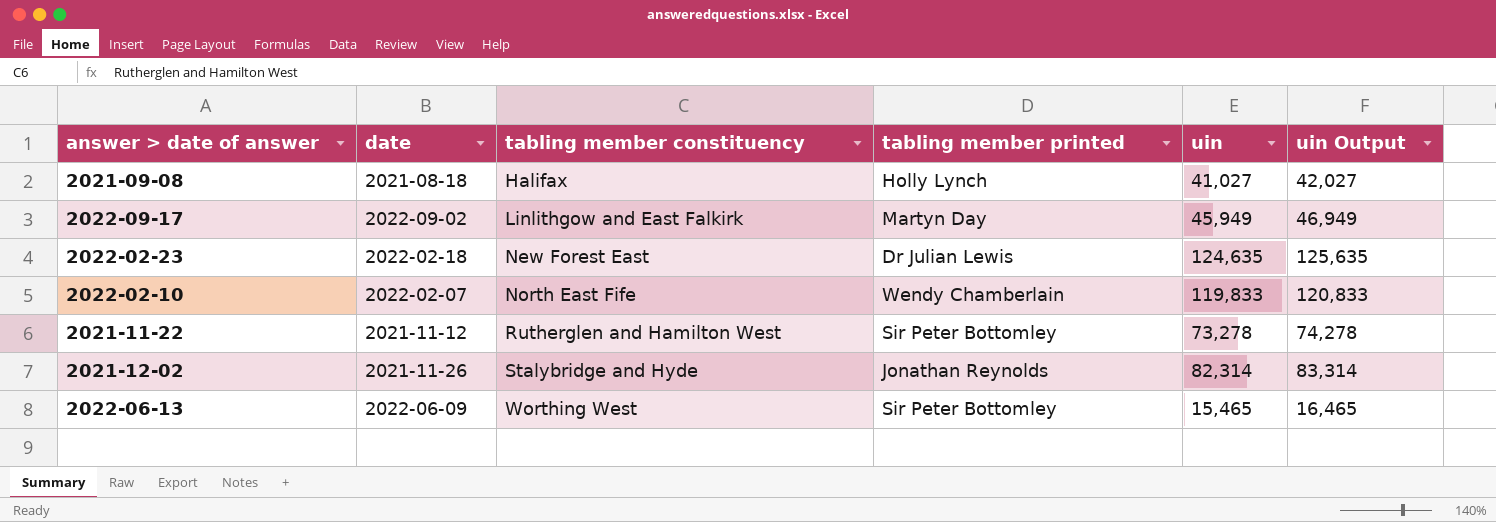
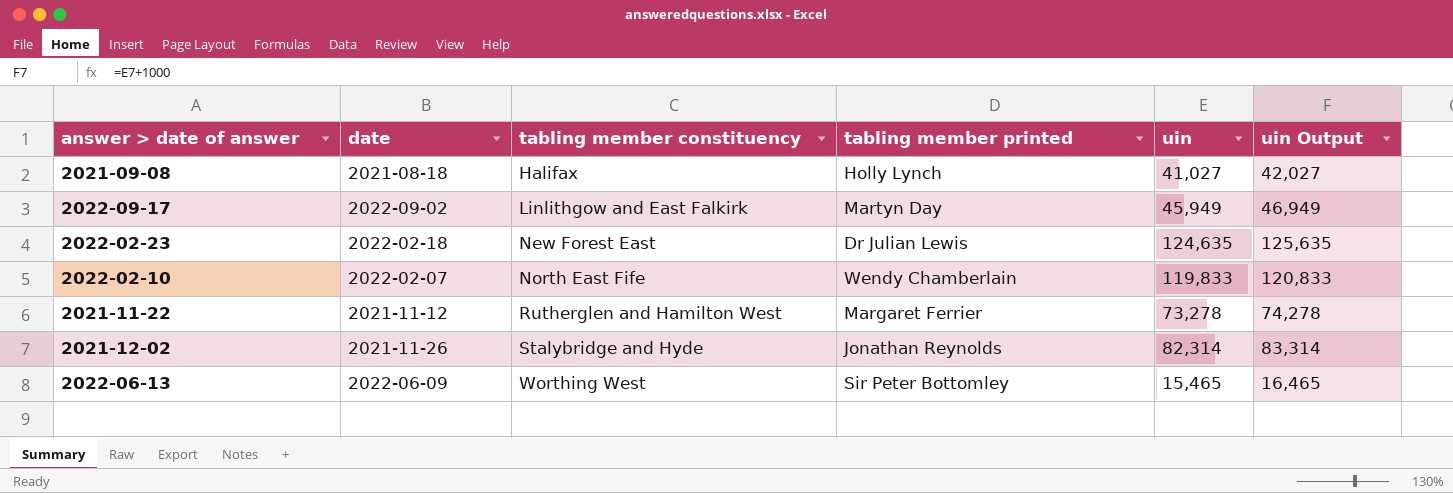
2021-11-22 | tabling member printed: Sir Peter Bottomley -> Margaret Ferrier

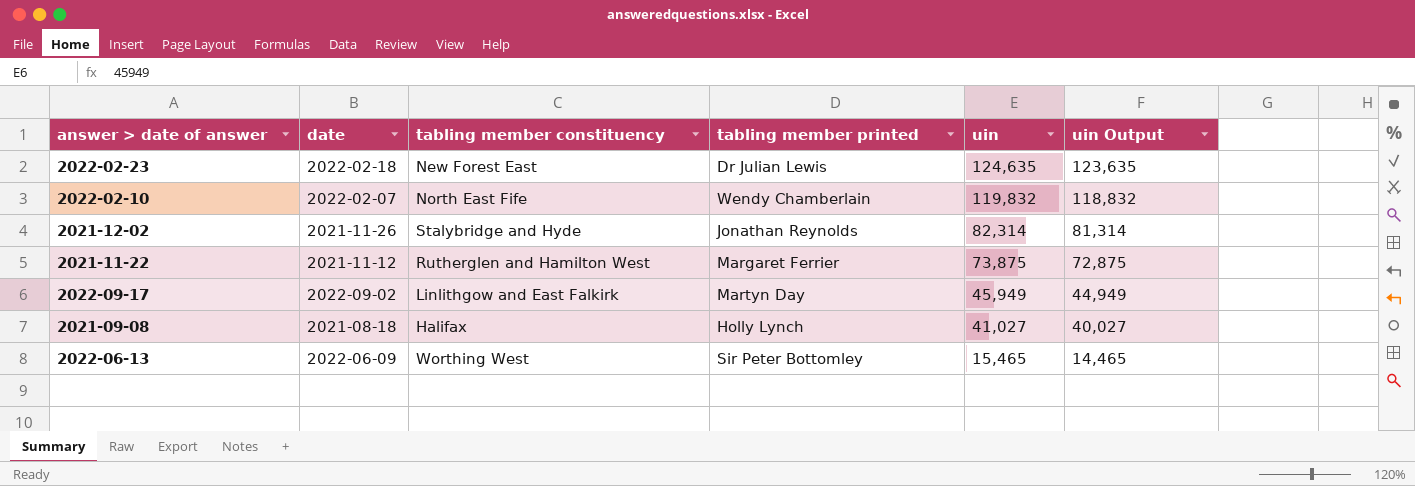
row order: tabling member constituency ascending -> uin descending
column uin Output | formula: [uin] + 1000 -> [uin] - 1000
2022-02-10 | uin: 119,833 -> 119,832
2021-11-22 | uin: 73,278 -> 73,875

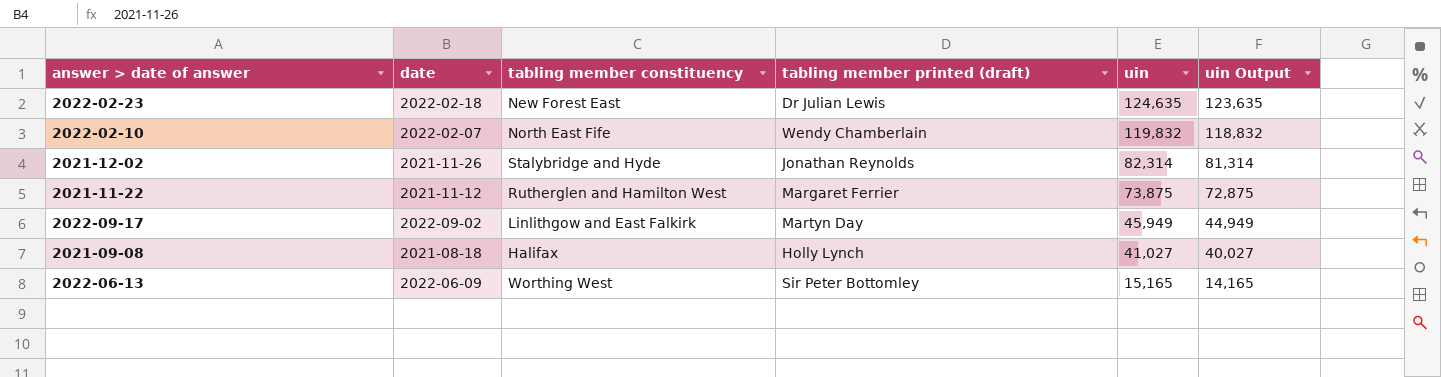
column name: tabling member printed -> tabling member printed (draft)
2022-06-13 | uin: 15,465 -> 15,165
2022-06-13 | uin Output: 14,465 -> 14,165

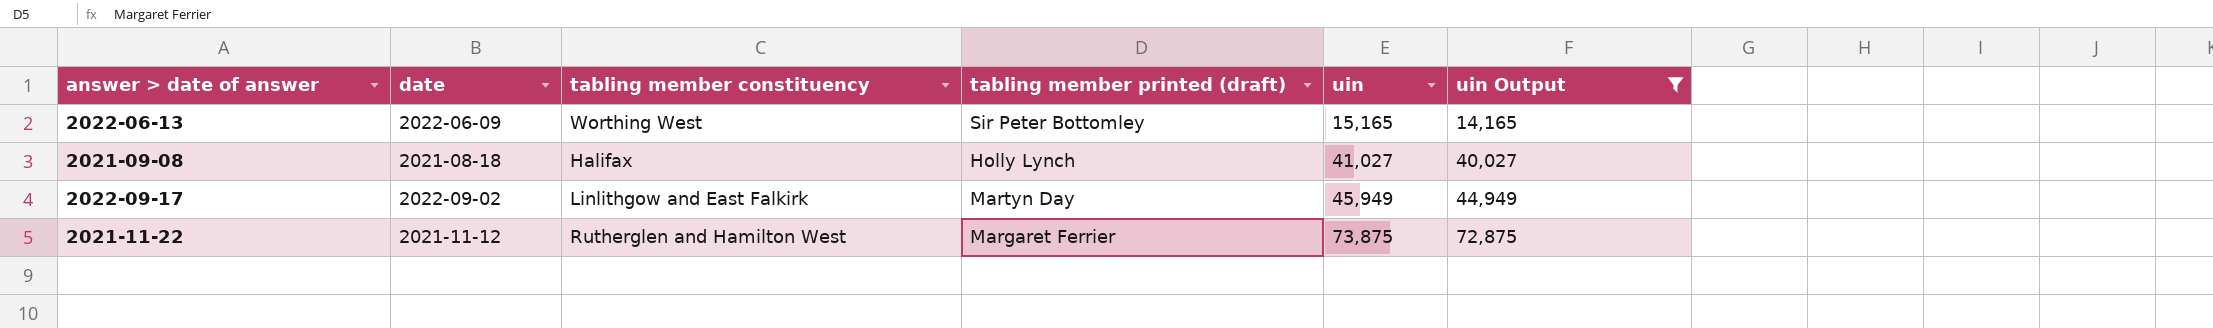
filter: none -> uin Output <= 72,875
row order: uin descending -> uin ascending

